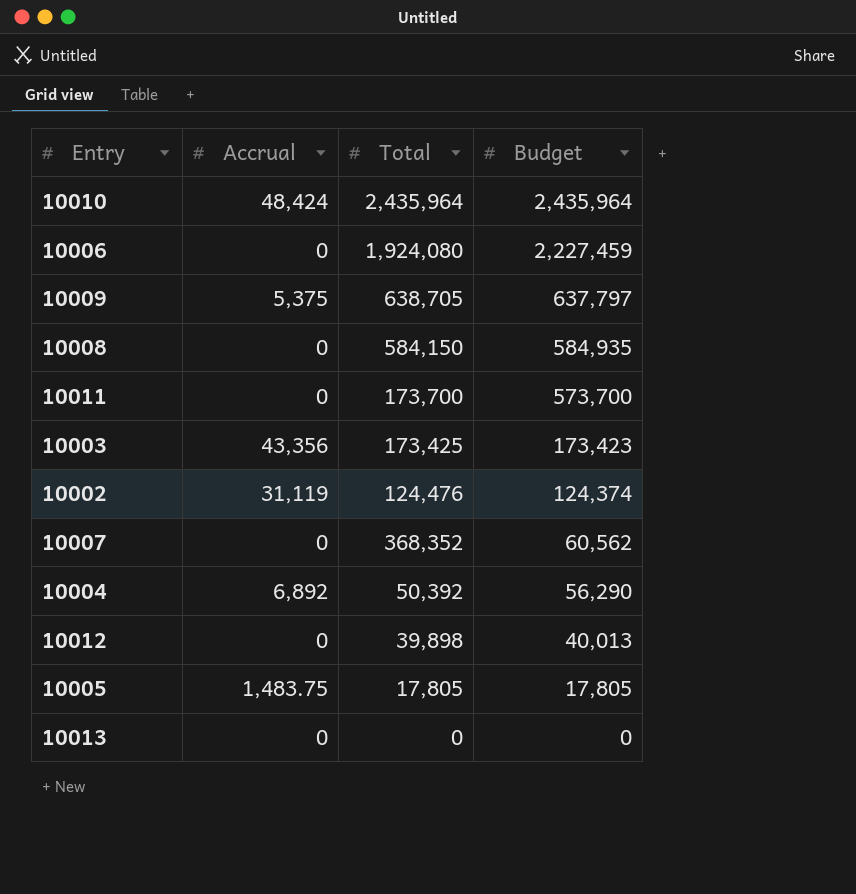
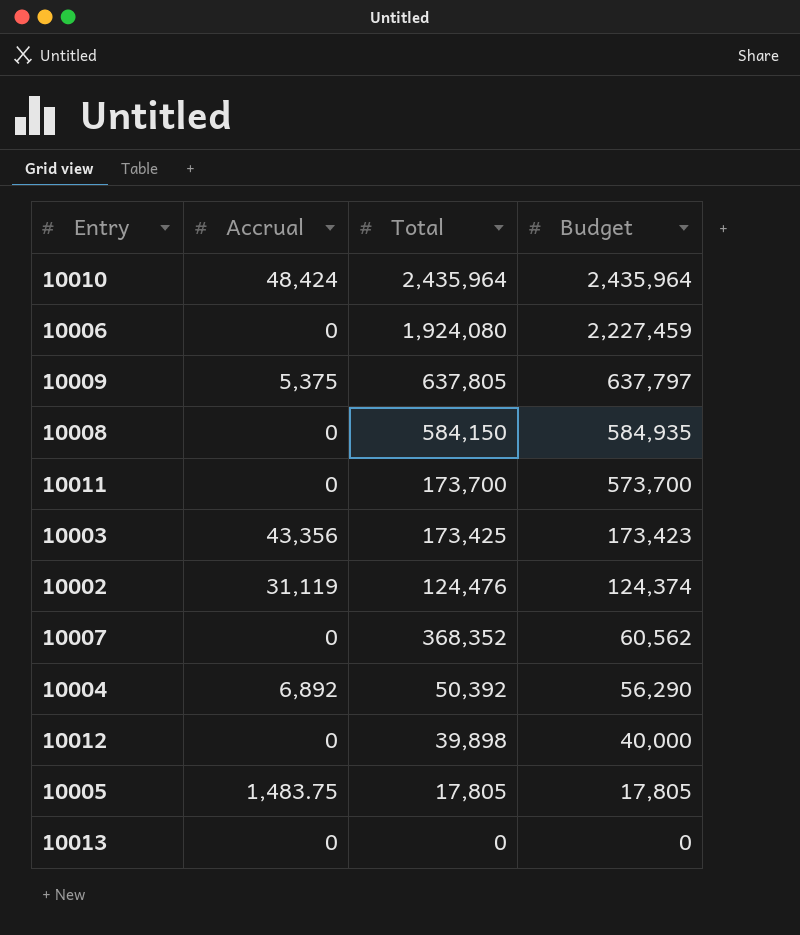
10009 | Total: 638,705 -> 637,805
10012 | Budget: 40,013 -> 40,000

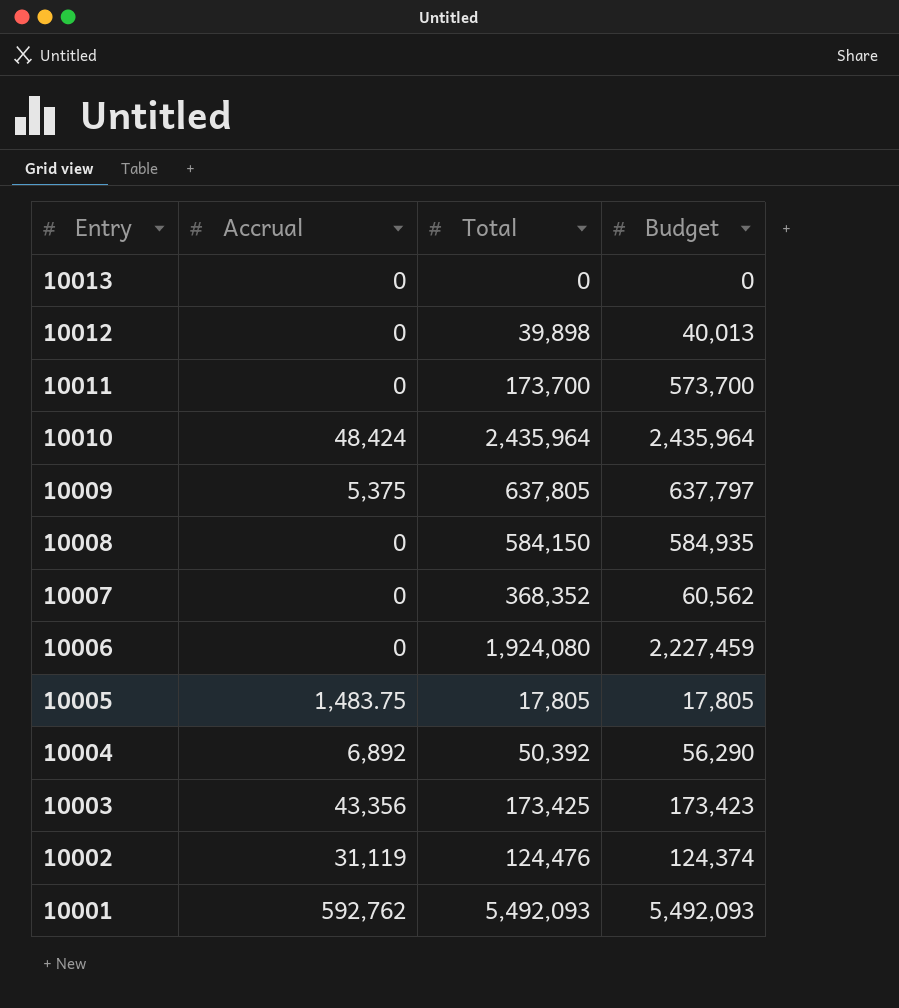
row order: Budget descending -> Entry descending
10012 | Budget: 40,000 -> 40,013
row 10001: none -> 592,762 | 5,492,093 | 5,492,093

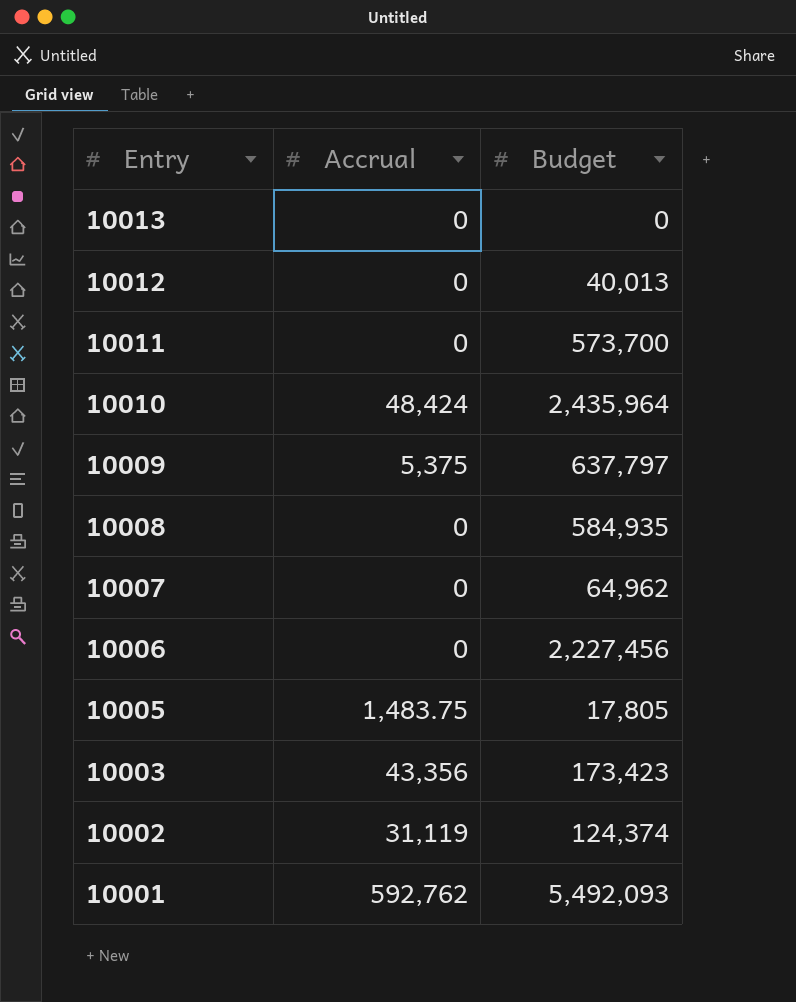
column Total | position: 3 -> none
row 10004: 6,892 | 50,392 | 56,290 -> none
10007 | Budget: 60,562 -> 64,962
10006 | Budget: 2,227,459 -> 2,227,456

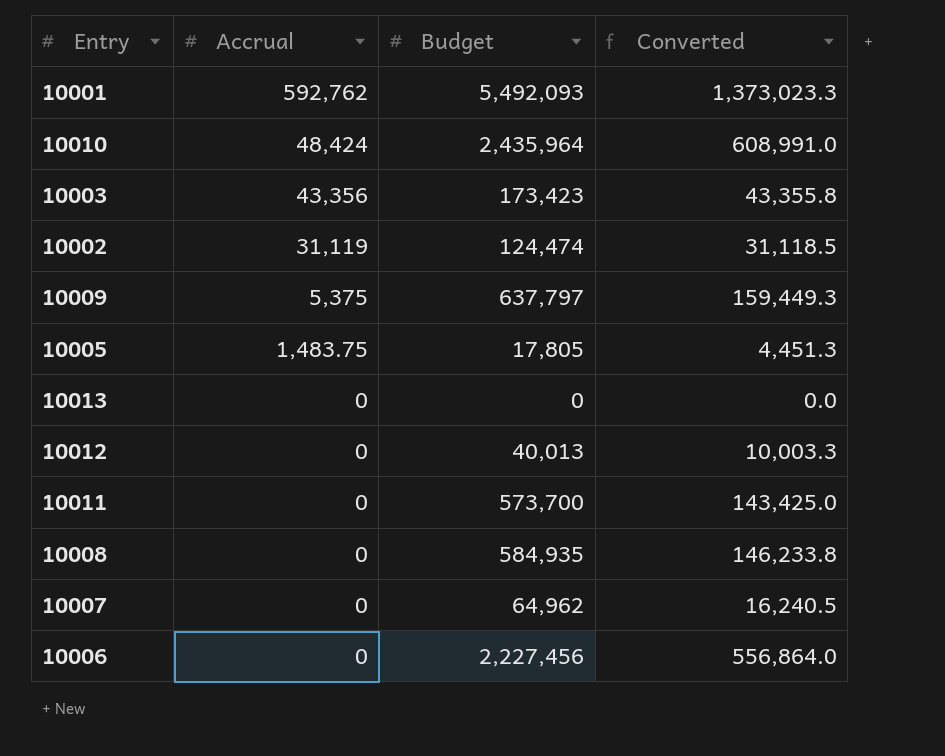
row order: Entry descending -> Accrual descending
column Converted | formula: none -> [Budget] * 0.25
10002 | Budget: 124,374 -> 124,474

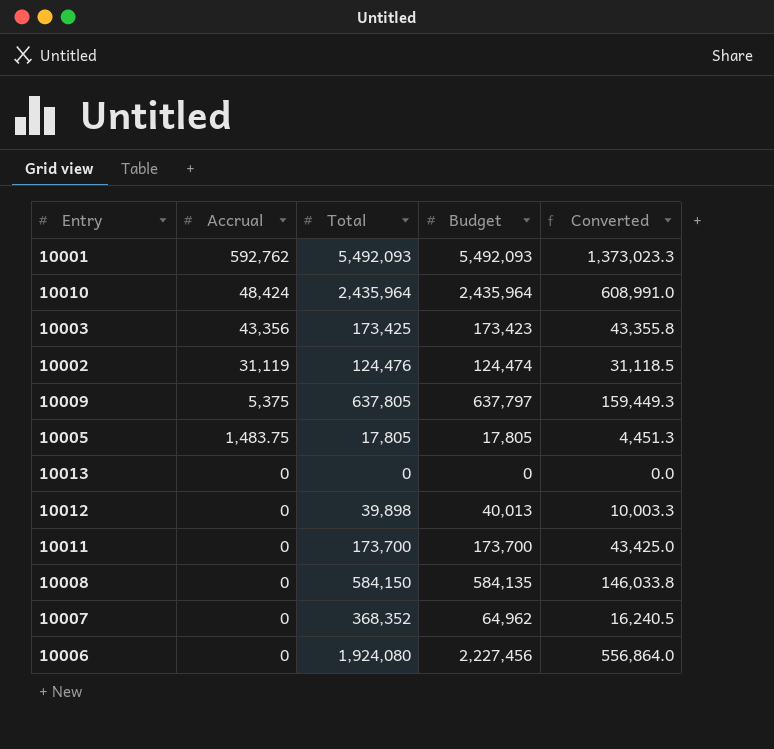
column Total | position: none -> 3
10011 | Budget: 573,700 -> 173,700
10011 | Converted: 143,425.0 -> 43,425.0
10008 | Budget: 584,935 -> 584,135
10008 | Converted: 146,233.8 -> 146,033.8

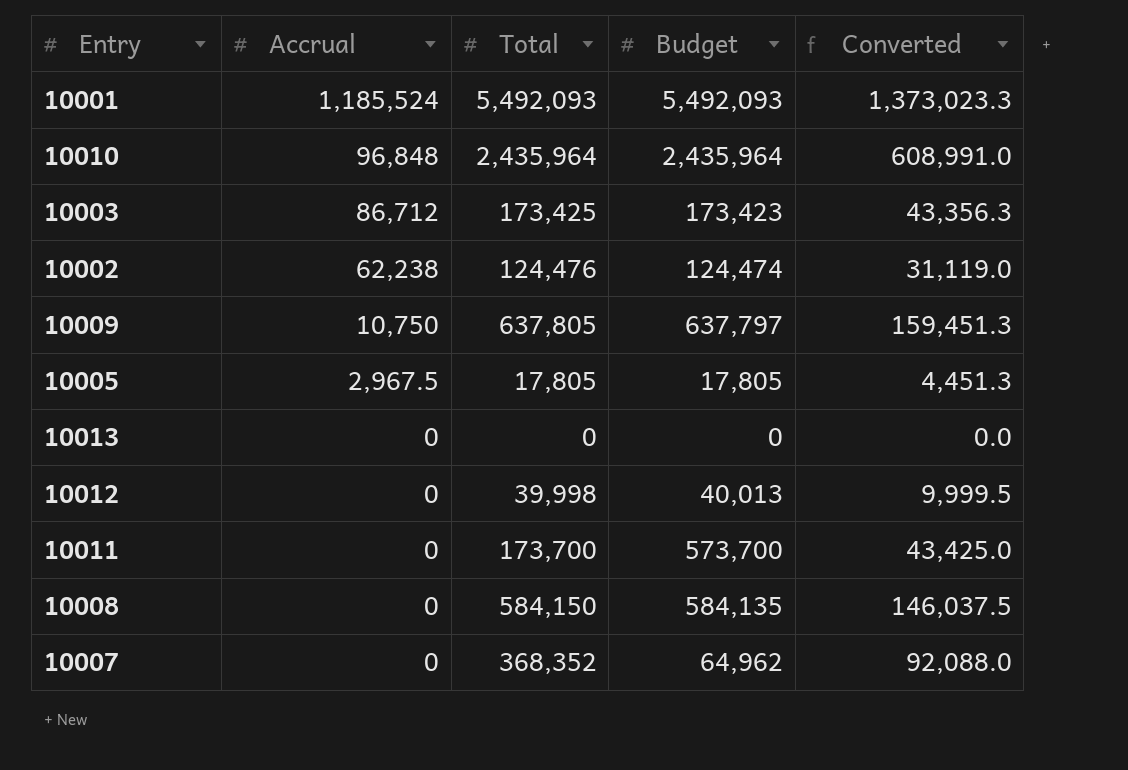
column Converted | formula: [Budget] * 0.25 -> [Total] * 0.25
row 10006: 0 | 1,924,080 | 2,227,456 | 556,864.0 -> none
10001 | Accrual: 592,762 -> 1,185,524
10010 | Accrual: 48,424 -> 96,848
10003 | Accrual: 43,356 -> 86,712
10002 | Accrual: 31,119 -> 62,238
10009 | Accrual: 5,375 -> 10,750
10005 | Accrual: 1,483.75 -> 2,967.5
10012 | Total: 39,898 -> 39,998
10011 | Budget: 173,700 -> 573,700

